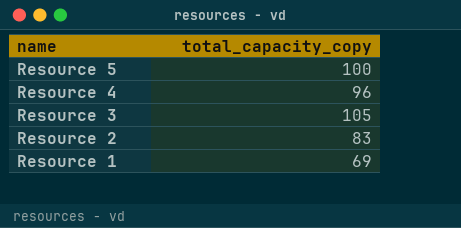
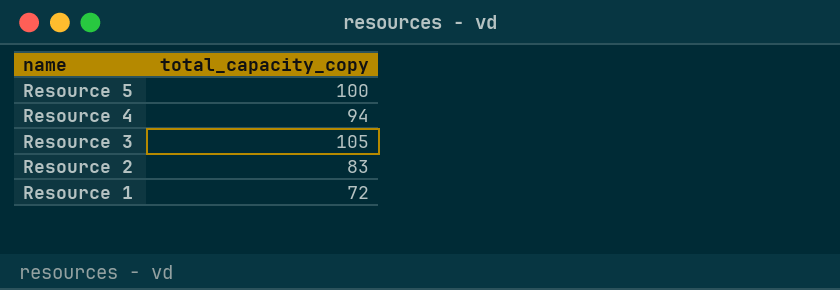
Resource 4 | total_capacity_copy: 96 -> 94
Resource 1 | total_capacity_copy: 69 -> 72

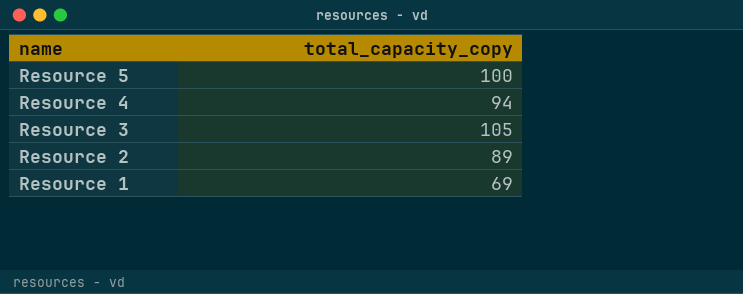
Resource 2 | total_capacity_copy: 83 -> 89
Resource 1 | total_capacity_copy: 72 -> 69

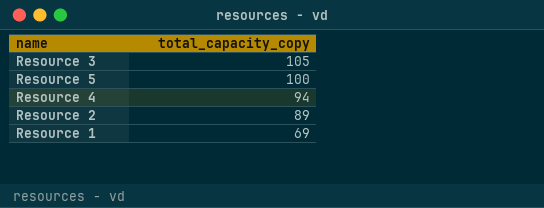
row order: name descending -> total_capacity_copy descending

